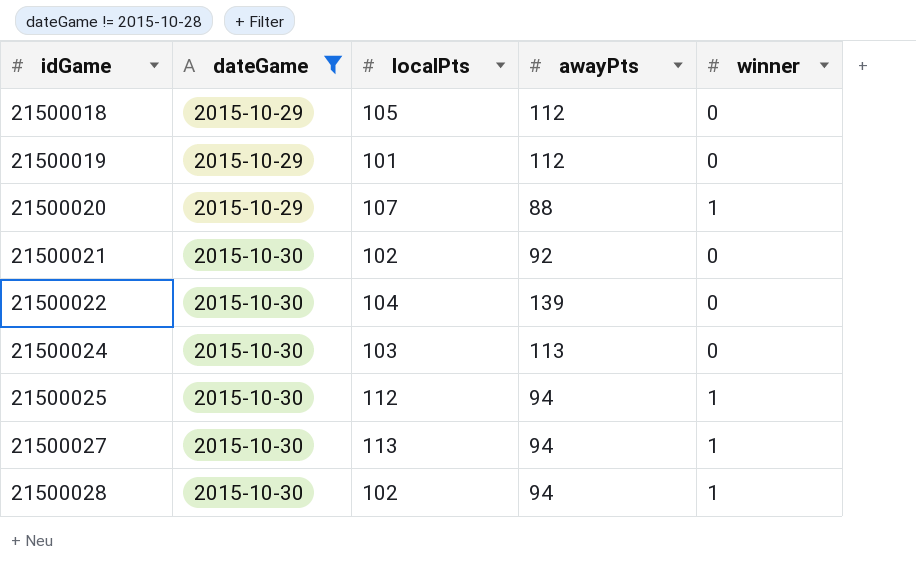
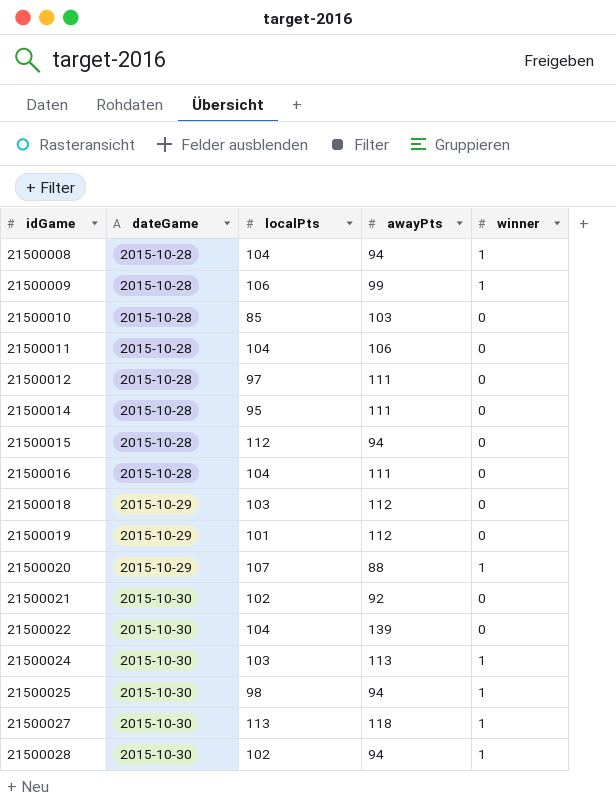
filter: dateGame != 2015-10-28 -> none
21500018 | localPts: 105 -> 103
21500024 | winner: 0 -> 1
21500025 | localPts: 112 -> 98
21500027 | awayPts: 94 -> 118

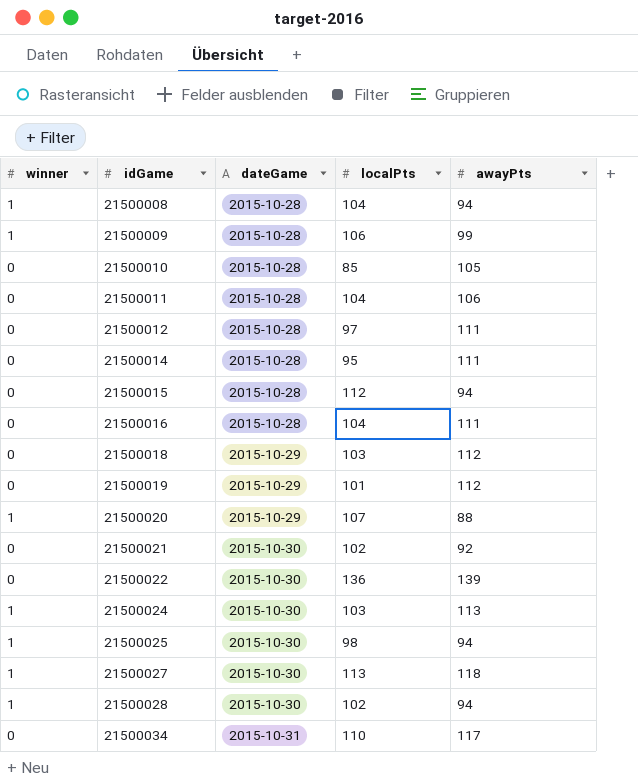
column winner | position: 5 -> 1
21500010 | awayPts: 103 -> 105
21500022 | localPts: 104 -> 136
row 21500034: none -> 0 | 2015-10-31 | 110 | 117

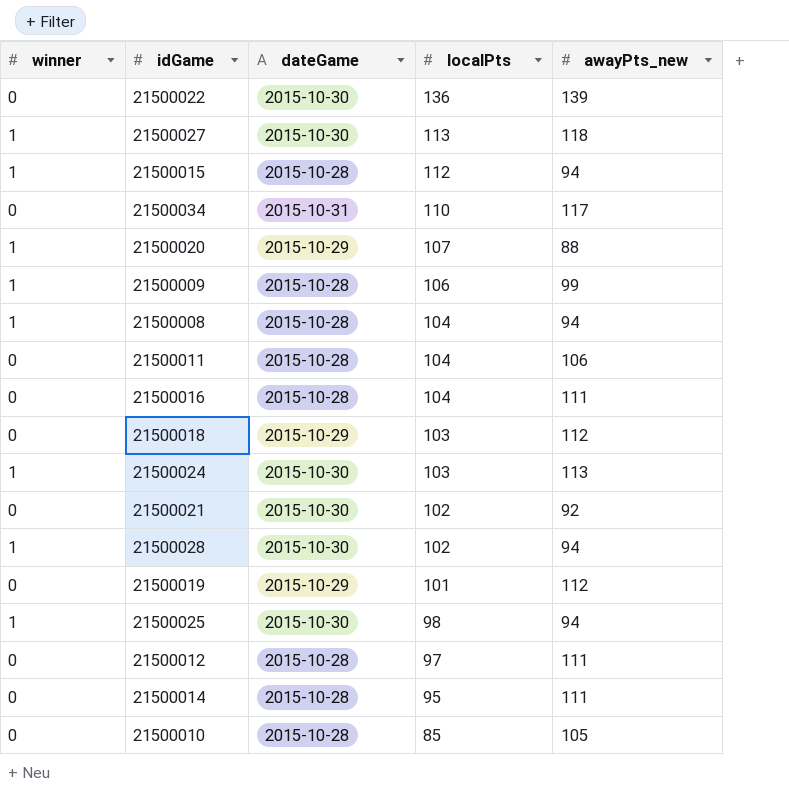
row order: idGame ascending -> localPts descending
column name: awayPts -> awayPts_new
21500015 | winner: 0 -> 1

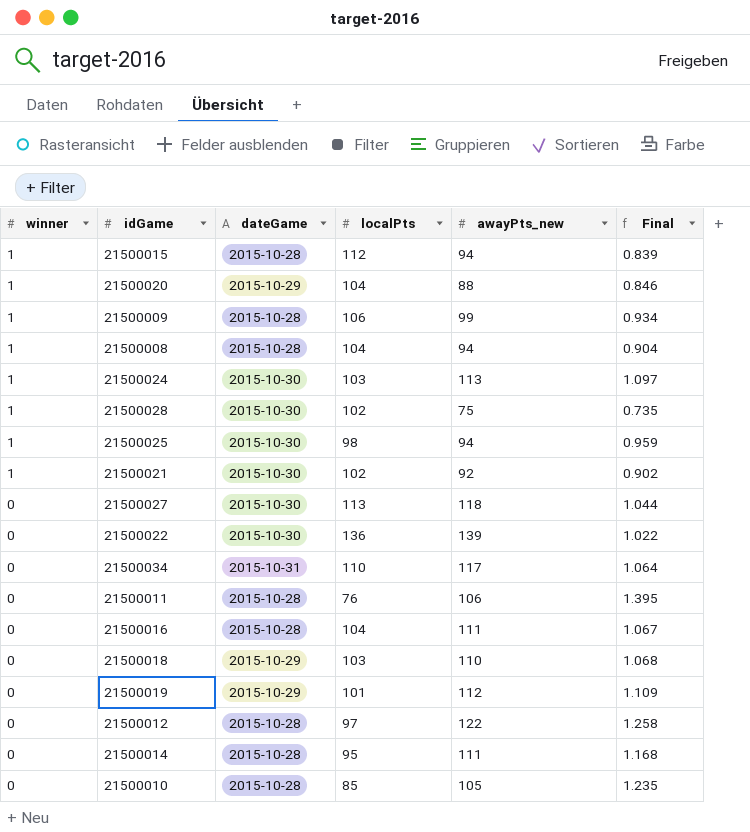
row order: localPts descending -> winner descending
column Final | formula: none -> [awayPts_new] / [localPts]
21500020 | localPts: 107 -> 104
21500028 | awayPts_new: 94 -> 75
21500021 | winner: 0 -> 1
21500027 | winner: 1 -> 0
21500011 | localPts: 104 -> 76
21500018 | awayPts_new: 112 -> 110
21500012 | awayPts_new: 111 -> 122

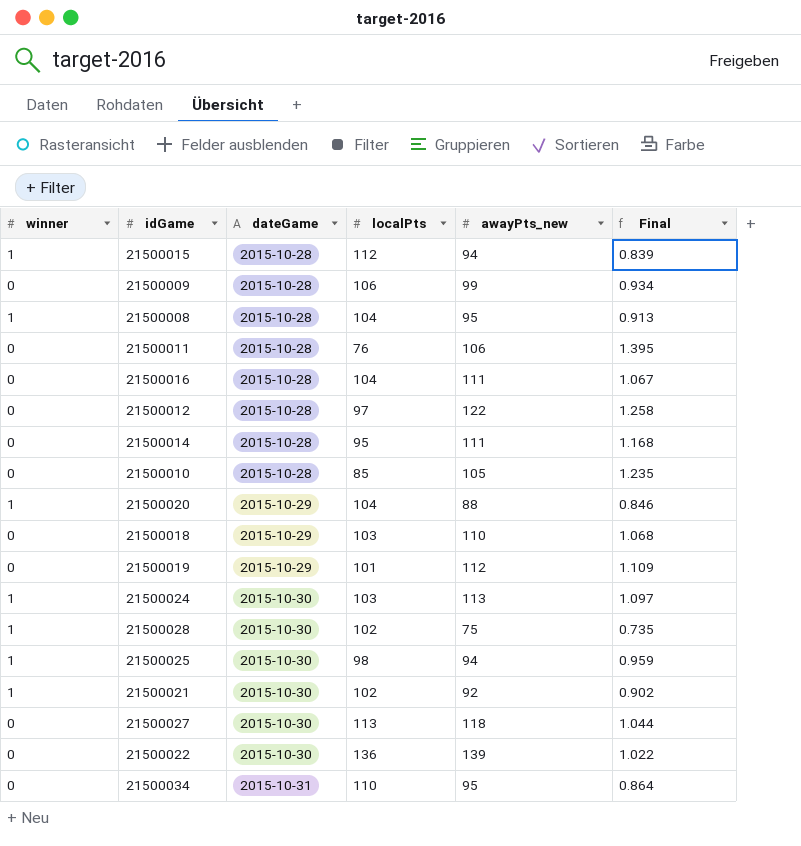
row order: winner descending -> dateGame ascending
21500009 | winner: 1 -> 0
21500008 | awayPts_new: 94 -> 95
21500008 | Final: 0.904 -> 0.913
21500034 | awayPts_new: 117 -> 95
21500034 | Final: 1.064 -> 0.864

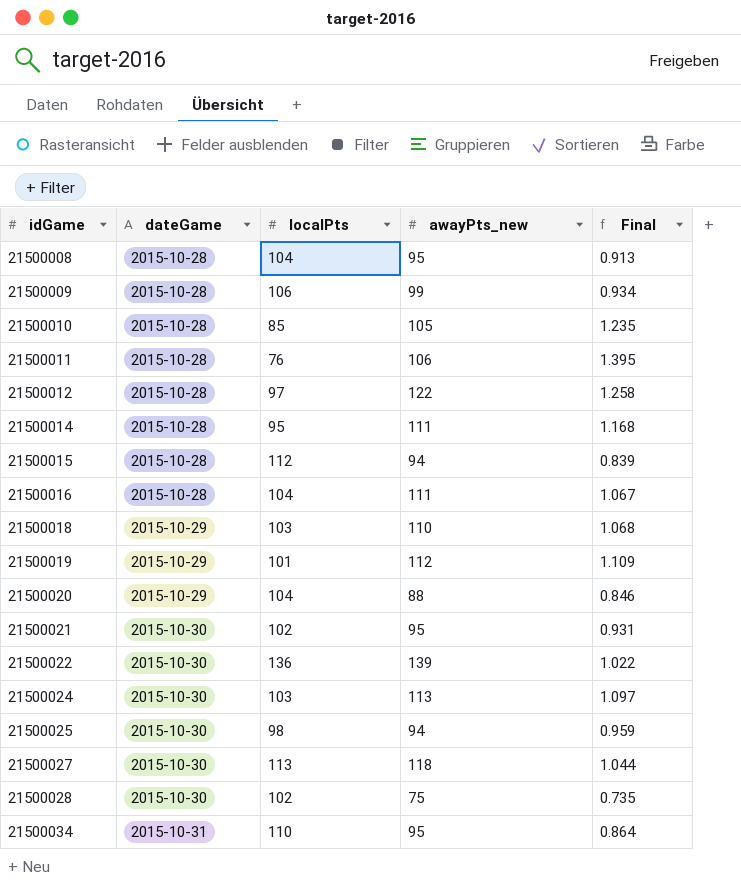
row order: dateGame ascending -> idGame ascending
column winner | position: 1 -> none
21500021 | awayPts_new: 92 -> 95
21500021 | Final: 0.902 -> 0.931

